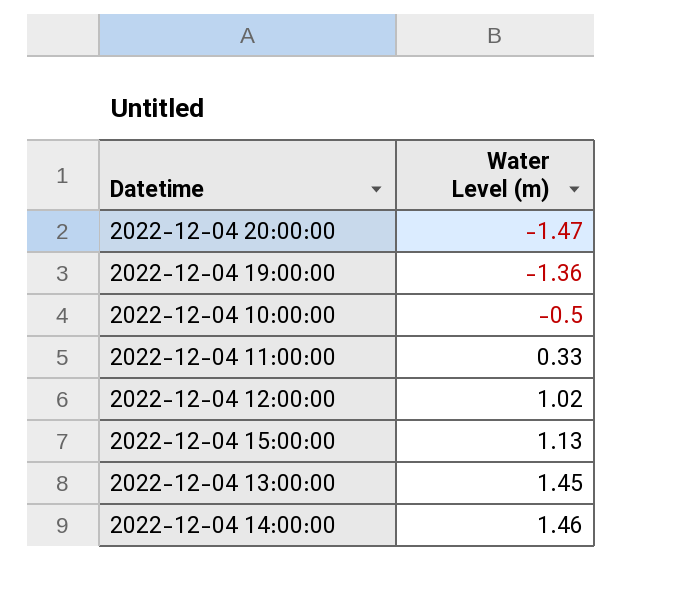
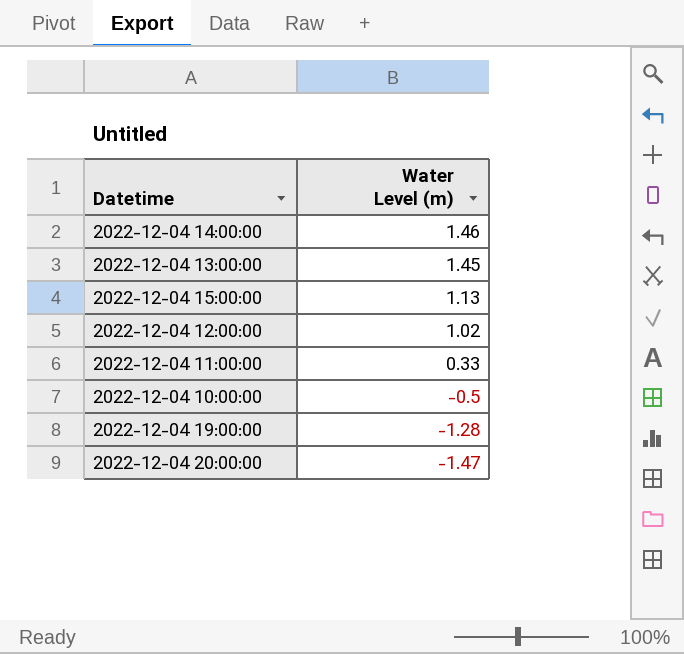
row order: Water Level (m) ascending -> Water Level (m) descending
2022-12-04 19:00:00 | Water Level (m): -1.36 -> -1.28

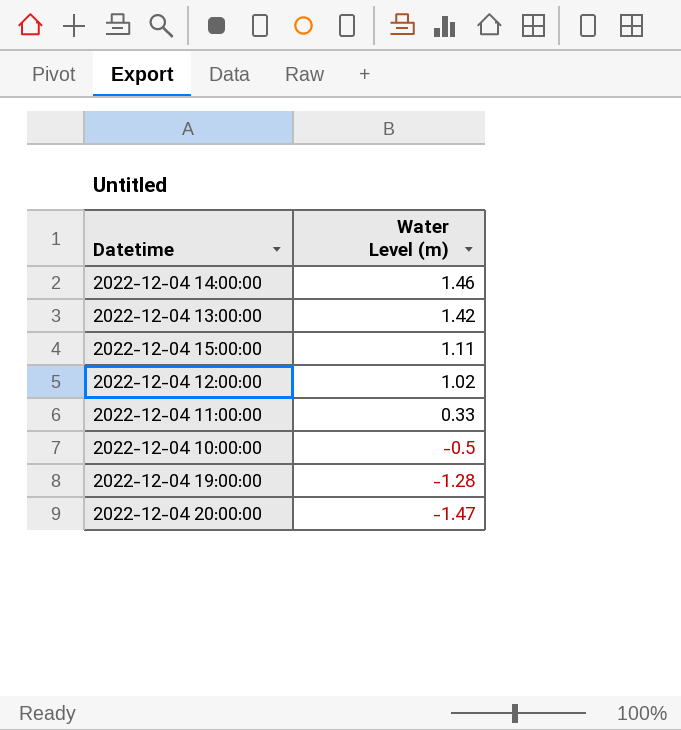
2022-12-04 13:00:00 | Water Level (m): 1.45 -> 1.42
2022-12-04 15:00:00 | Water Level (m): 1.13 -> 1.11

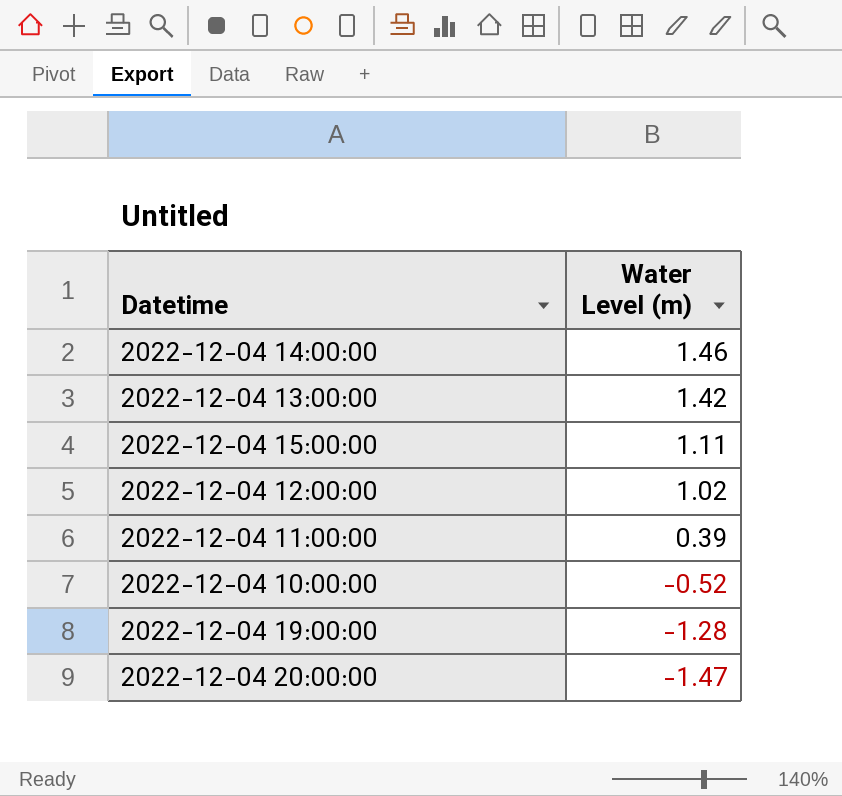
2022-12-04 11:00:00 | Water Level (m): 0.33 -> 0.39
2022-12-04 10:00:00 | Water Level (m): -0.5 -> -0.52

